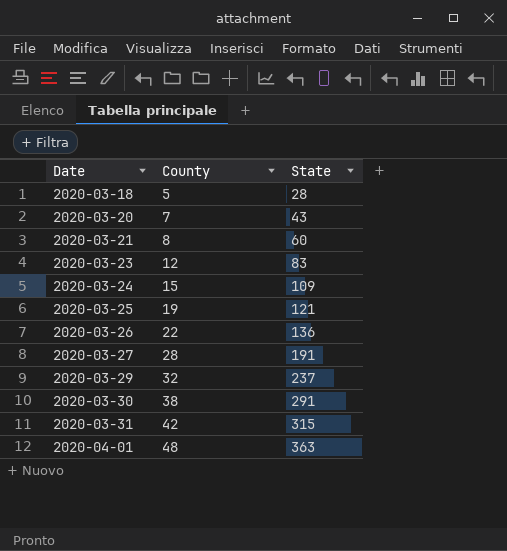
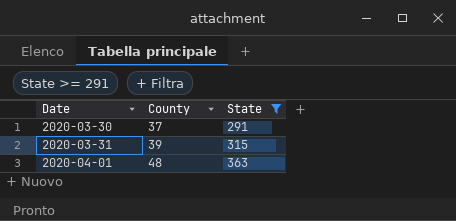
filter: none -> State >= 291
2020-03-30 | County: 38 -> 37
2020-03-31 | County: 42 -> 39

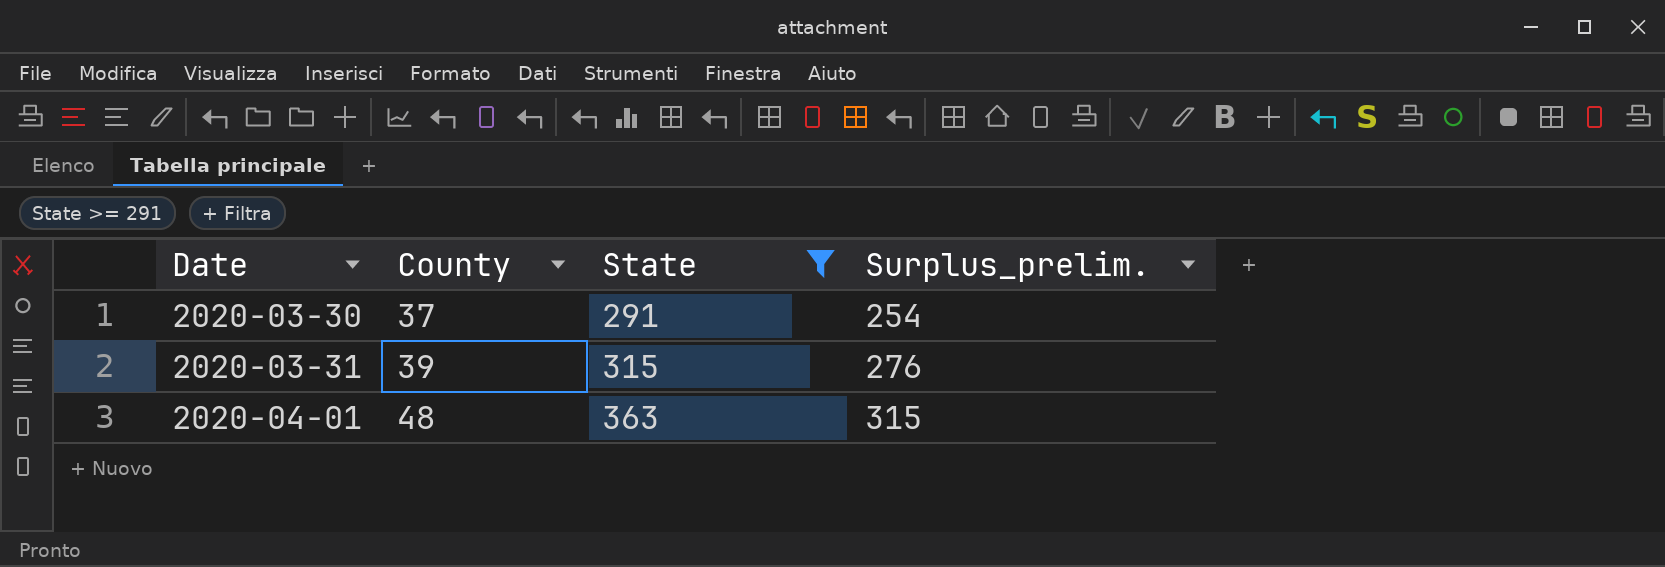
column Surplus_prelim. | formula: none -> [State] - [County]

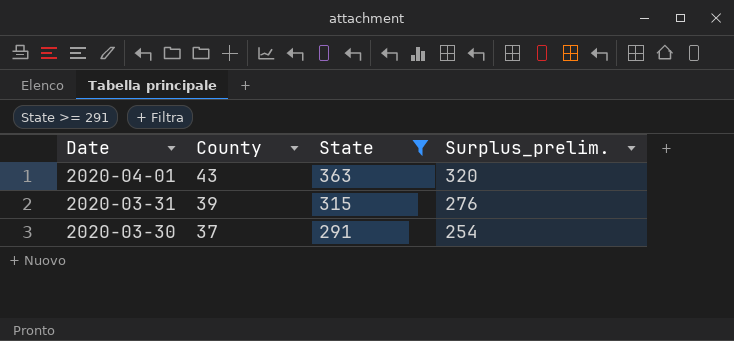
row order: Date ascending -> Date descending
2020-04-01 | County: 48 -> 43
2020-04-01 | Surplus_prelim.: 315 -> 320

